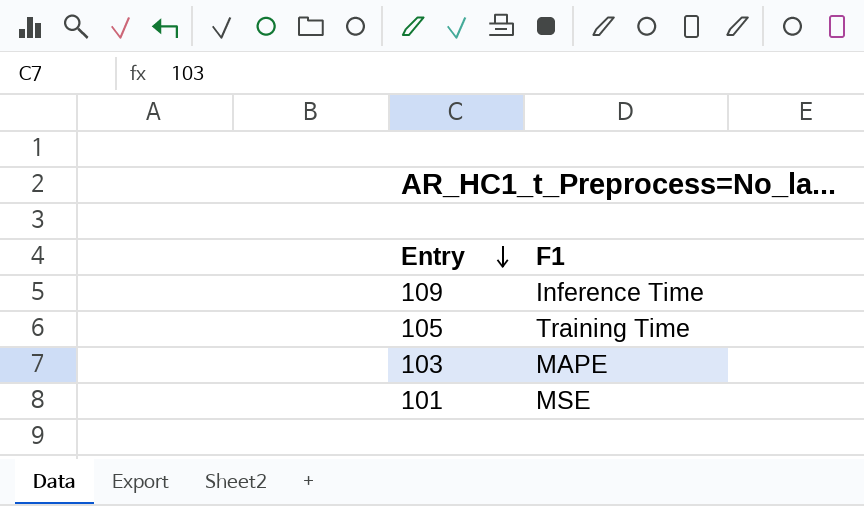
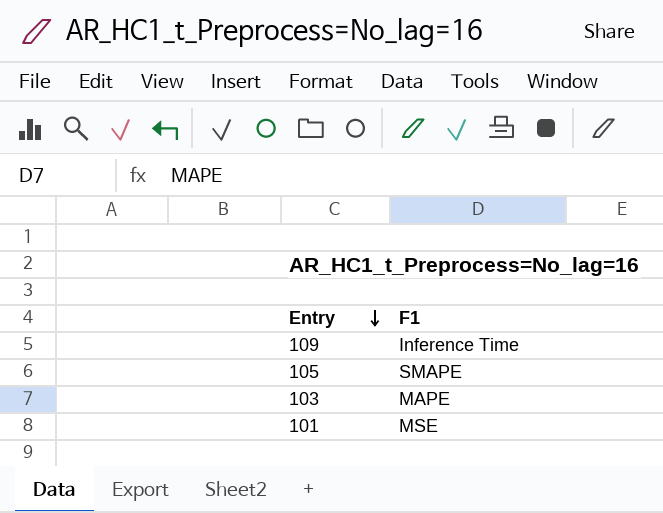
105 | F1: Training Time -> SMAPE

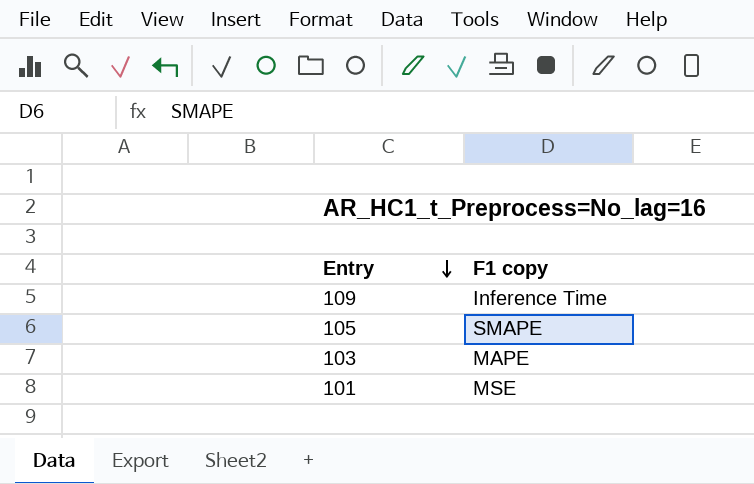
column name: F1 -> F1 copy

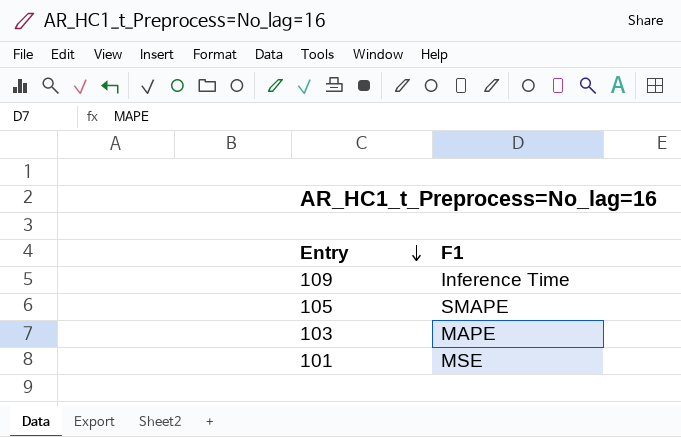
column name: F1 copy -> F1

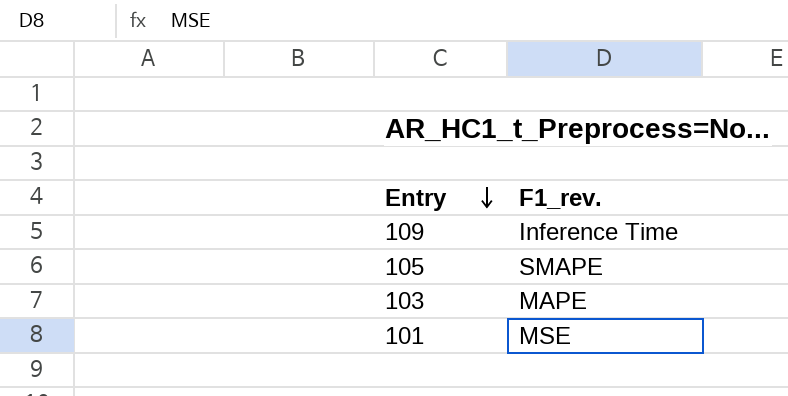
column name: F1 -> F1_rev.

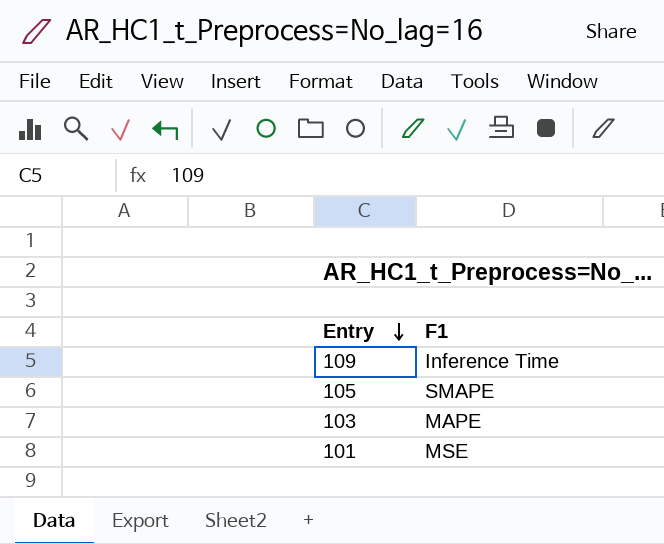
column name: F1_rev. -> F1

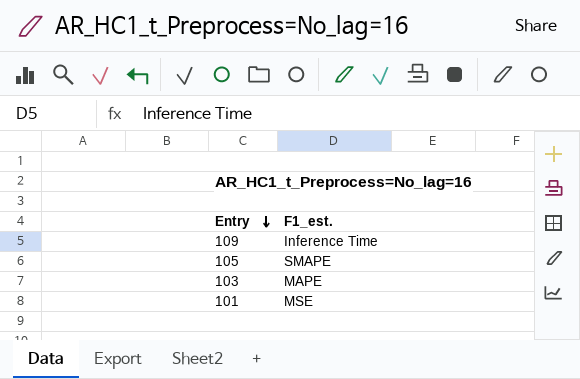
column name: F1 -> F1_est.

